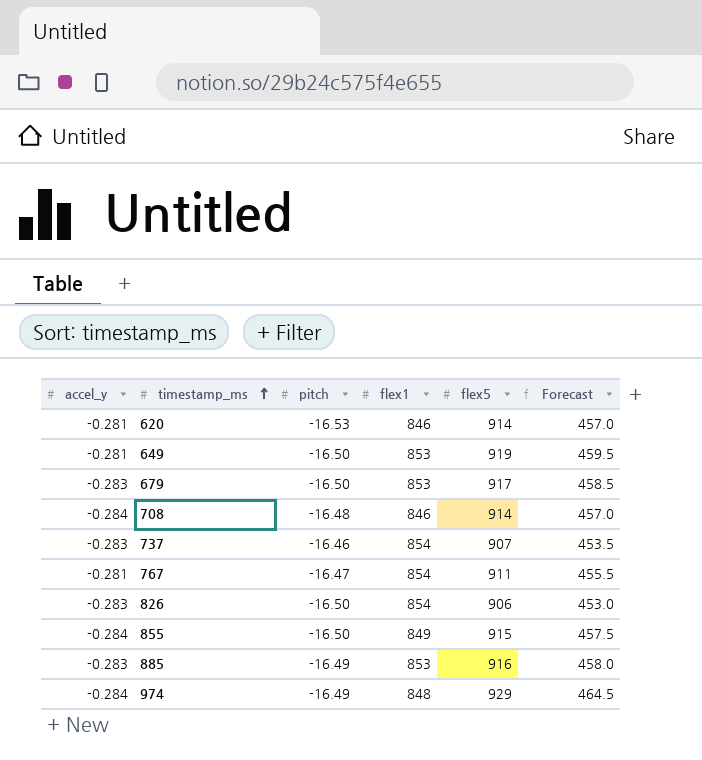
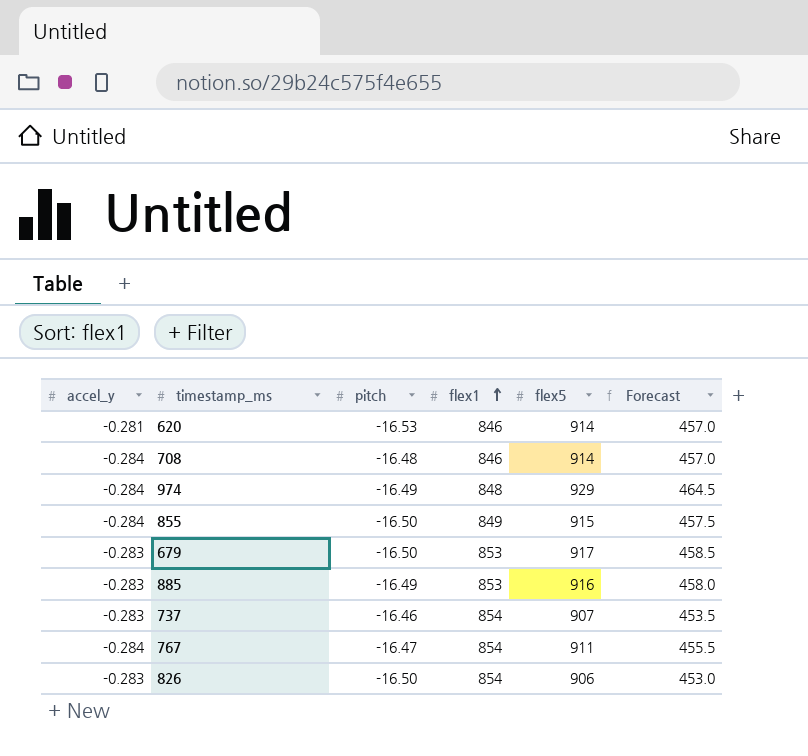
row order: timestamp_ms ascending -> flex1 ascending
row 649: -0.281 | -16.50 | 853 | 919 | 459.5 -> none
767 | accel_y: -0.281 -> -0.284

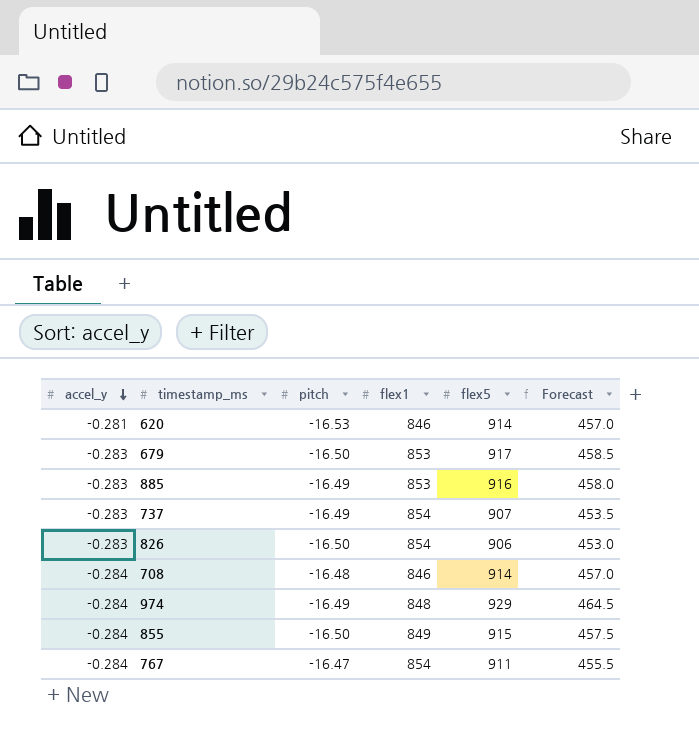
row order: flex1 ascending -> accel_y descending
737 | pitch: -16.46 -> -16.49

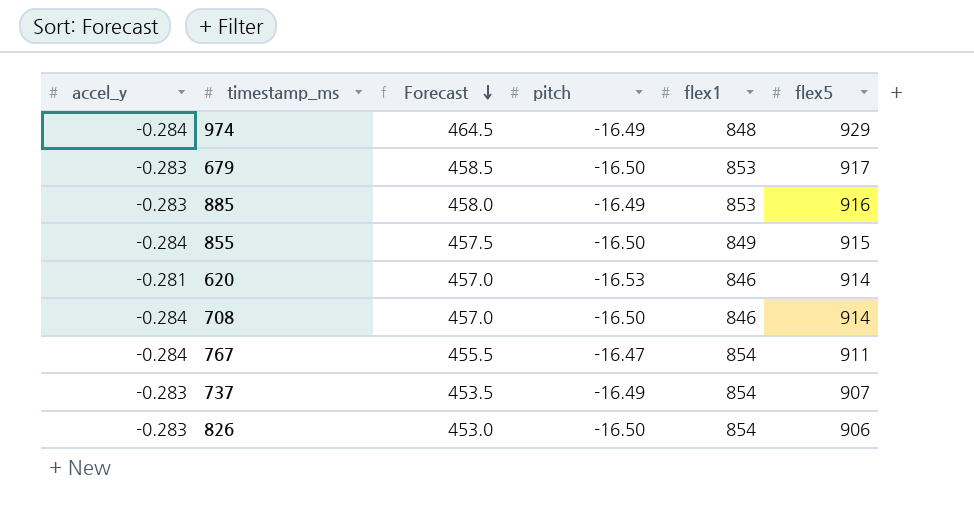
row order: accel_y descending -> Forecast descending
column Forecast | position: 6 -> 3
708 | pitch: -16.48 -> -16.50

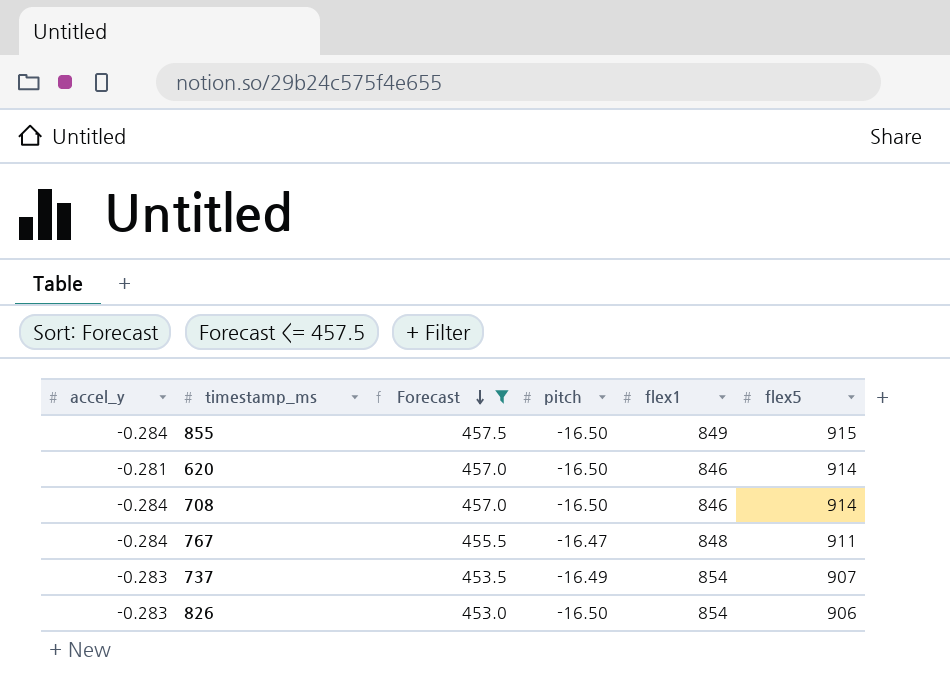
filter: none -> Forecast <= 457.5
620 | pitch: -16.53 -> -16.50
767 | flex1: 854 -> 848

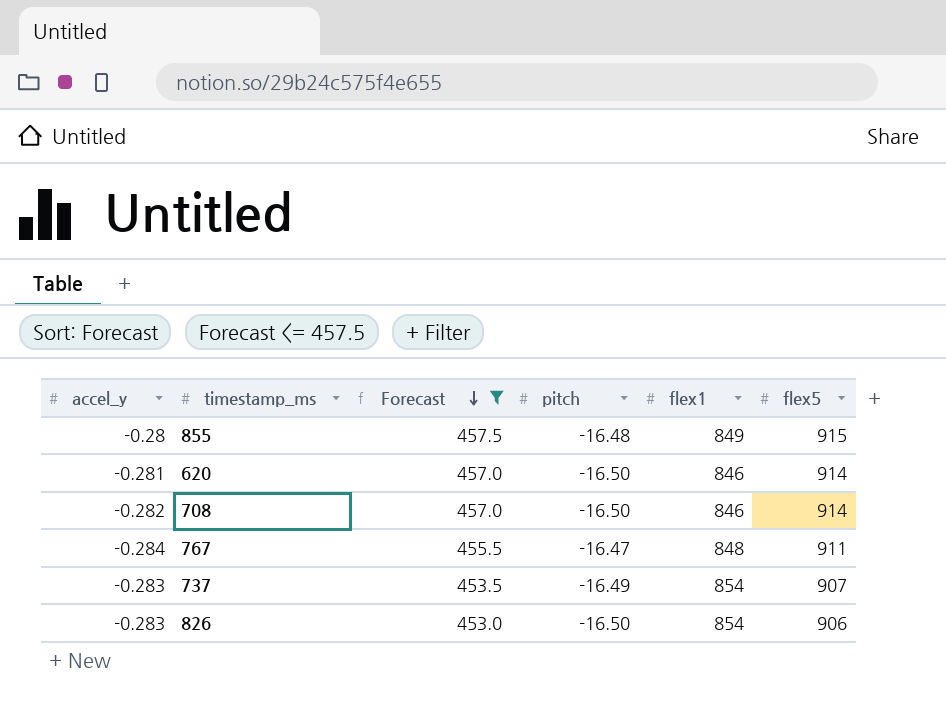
855 | accel_y: -0.284 -> -0.28
855 | pitch: -16.50 -> -16.48
708 | accel_y: -0.284 -> -0.282

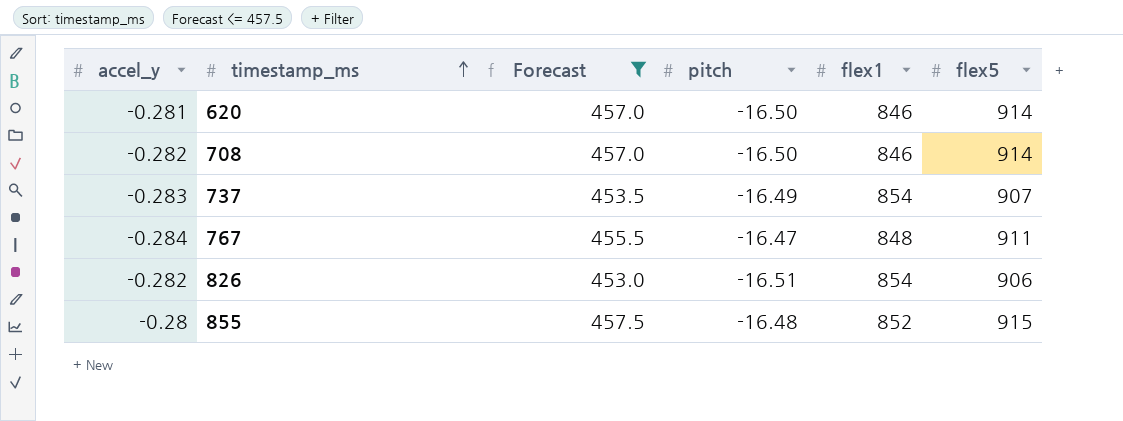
row order: Forecast descending -> timestamp_ms ascending
826 | accel_y: -0.283 -> -0.282
826 | pitch: -16.50 -> -16.51
855 | flex1: 849 -> 852

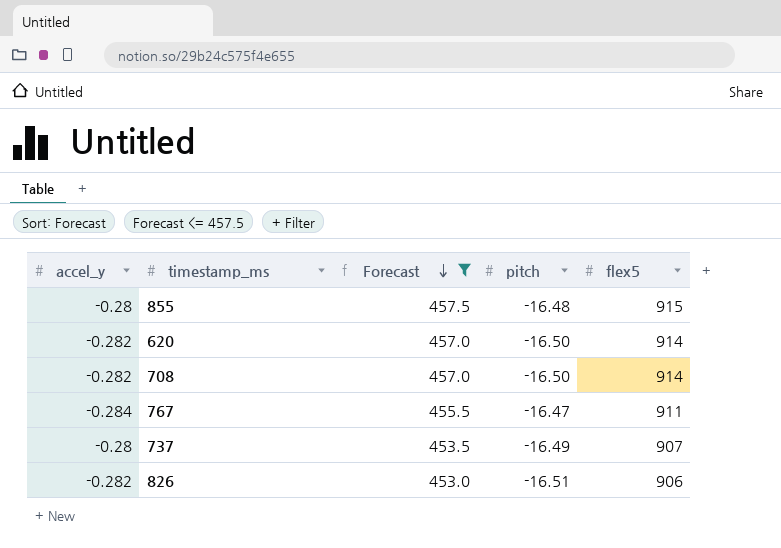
row order: timestamp_ms ascending -> Forecast descending
column flex1 | position: 5 -> none
620 | accel_y: -0.281 -> -0.282
737 | accel_y: -0.283 -> -0.28

